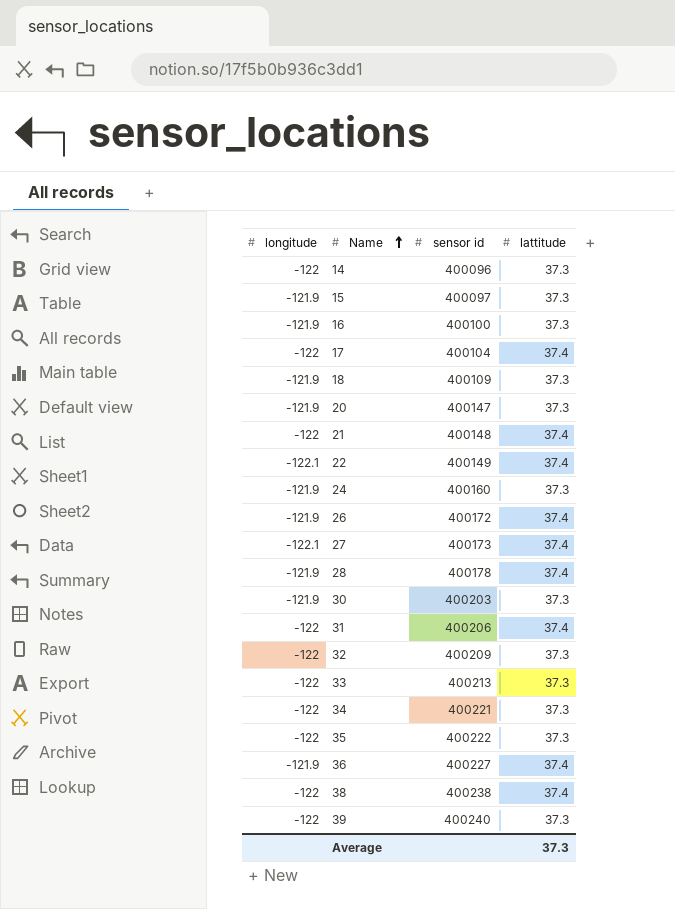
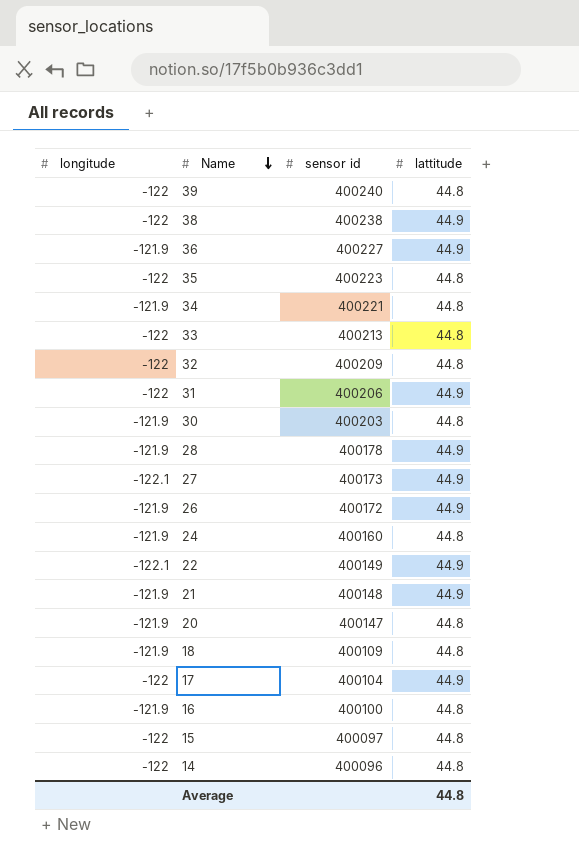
row order: Name ascending -> Name descending
39 | lattitude: 37.3 -> 44.8
38 | lattitude: 37.4 -> 44.9
36 | lattitude: 37.4 -> 44.9
35 | sensor id: 400222 -> 400223
35 | lattitude: 37.3 -> 44.8
34 | longitude: -122 -> -121.9
34 | lattitude: 37.3 -> 44.8
33 | lattitude: 37.3 -> 44.8
32 | lattitude: 37.3 -> 44.8
31 | lattitude: 37.4 -> 44.9
30 | lattitude: 37.3 -> 44.8
28 | lattitude: 37.4 -> 44.9
27 | lattitude: 37.4 -> 44.9
26 | lattitude: 37.4 -> 44.9
24 | lattitude: 37.3 -> 44.8
22 | lattitude: 37.4 -> 44.9
21 | longitude: -122 -> -121.9
21 | lattitude: 37.4 -> 44.9
20 | lattitude: 37.3 -> 44.8
18 | lattitude: 37.3 -> 44.8
17 | lattitude: 37.4 -> 44.9
16 | lattitude: 37.3 -> 44.8
15 | longitude: -121.9 -> -122
15 | lattitude: 37.3 -> 44.8
14 | lattitude: 37.3 -> 44.8
Average | lattitude: 37.3 -> 44.8

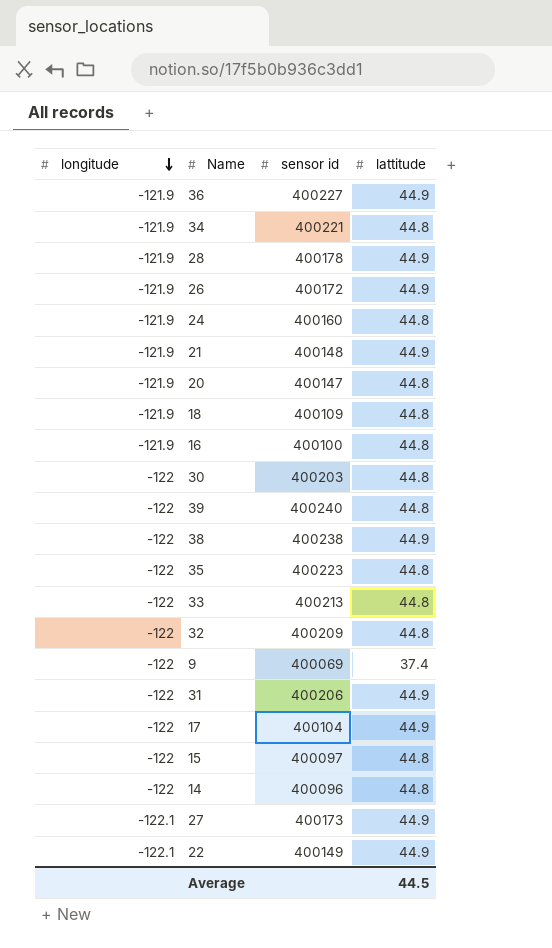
row order: Name descending -> longitude descending
30 | longitude: -121.9 -> -122
row 9: none -> -122 | 400069 | 37.4
Average | lattitude: 44.8 -> 44.5

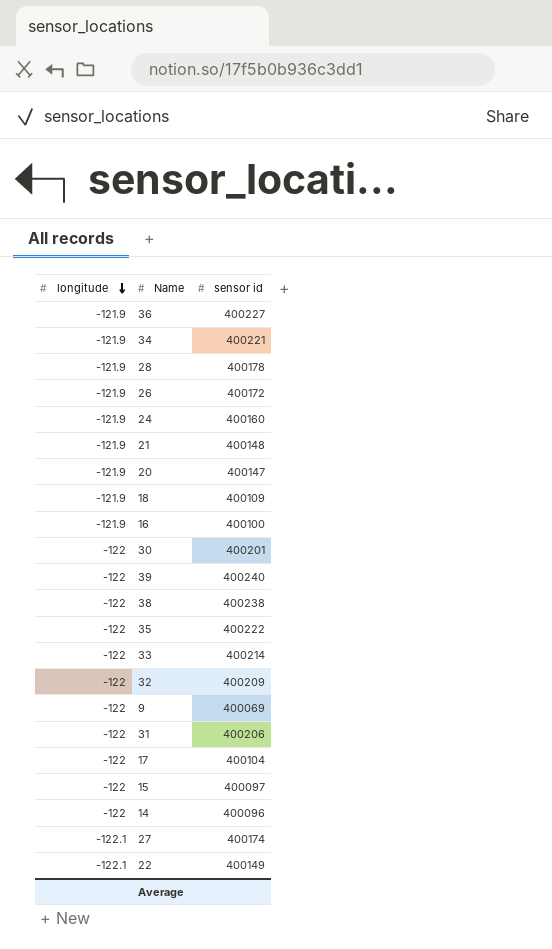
column lattitude | position: 4 -> none
30 | sensor id: 400203 -> 400201
35 | sensor id: 400223 -> 400222
33 | sensor id: 400213 -> 400214
27 | sensor id: 400173 -> 400174

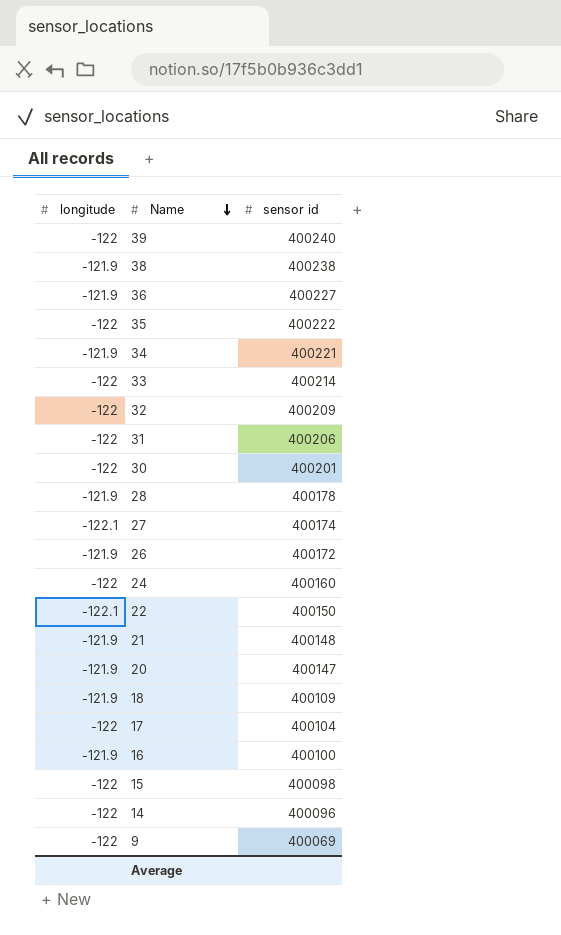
row order: longitude descending -> Name descending
38 | longitude: -122 -> -121.9
24 | longitude: -121.9 -> -122
22 | sensor id: 400149 -> 400150
15 | sensor id: 400097 -> 400098

